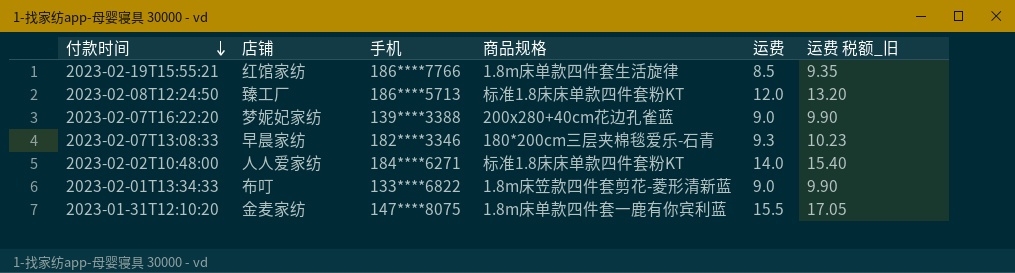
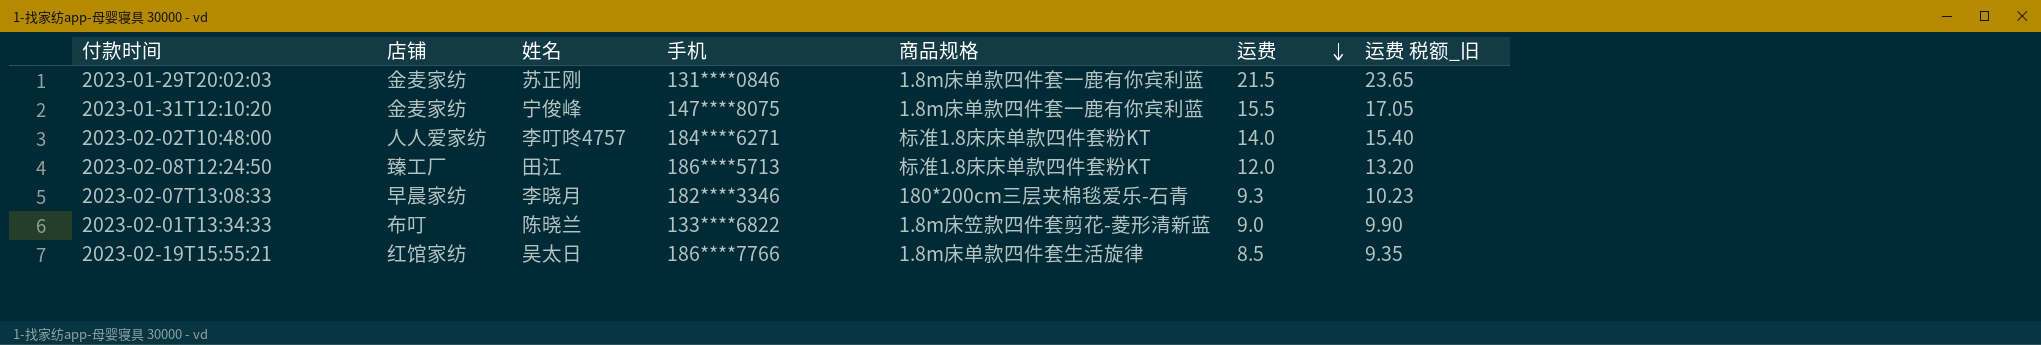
row order: 付款时间 descending -> 运费 descending
column 姓名 | position: none -> 3
row 2023-02-07T16:22:20: 梦妮妃家纺 | 139****3388 | 200x280+40cm花边孔雀蓝 | 9.0 | 9.90 -> none
row 2023-01-29T20:02:03: none -> 金麦家纺 | 苏正刚 | 131****0846 | 1.8m床单款四件套一鹿有你宾利蓝 | 21.5 | 23.65

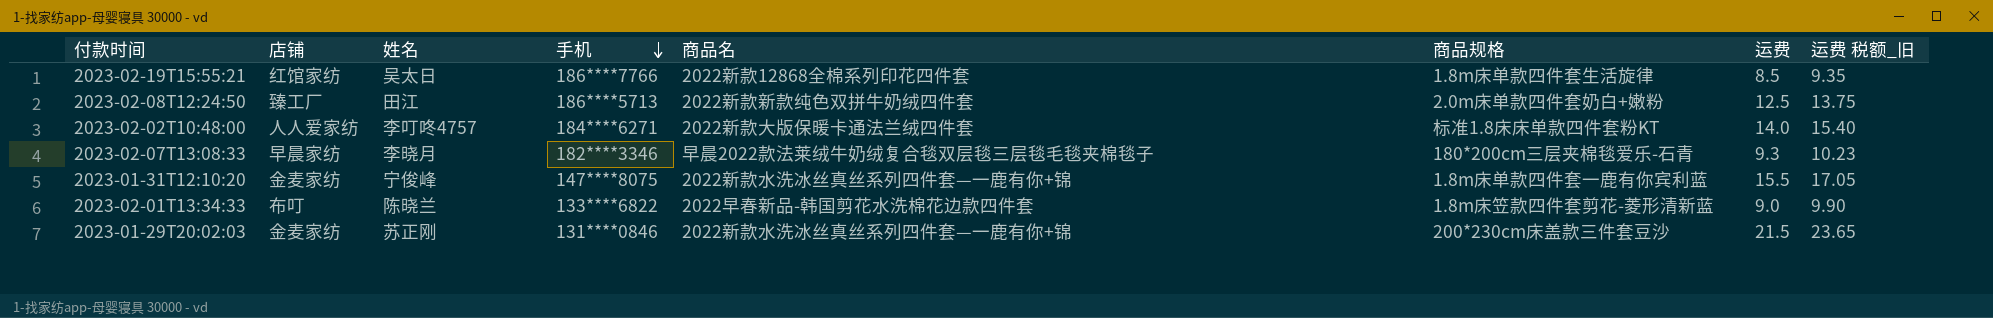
row order: 运费 descending -> 手机 descending
column 商品名 | position: none -> 5
2023-02-08T12:24:50 | 商品规格: 标准1.8床床单款四件套粉KT -> 2.0m床单款四件套奶白+嫩粉
2023-02-08T12:24:50 | 运费: 12.0 -> 12.5
2023-02-08T12:24:50 | 运费 税额_旧: 13.20 -> 13.75
2023-01-29T20:02:03 | 商品规格: 1.8m床单款四件套一鹿有你宾利蓝 -> 200*230cm床盖款三件套豆沙

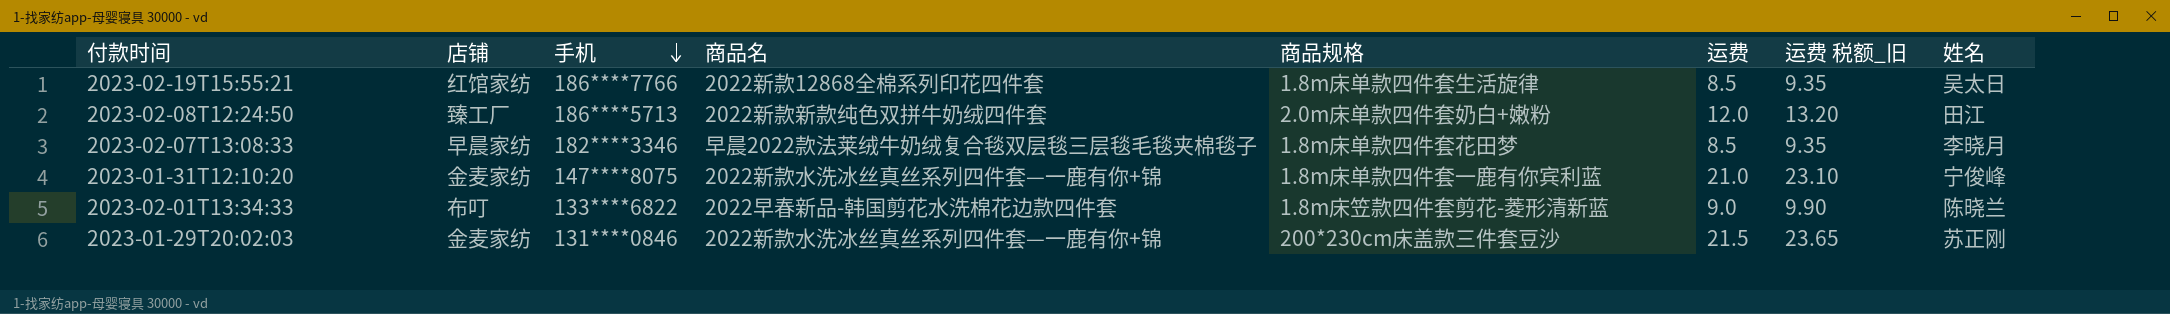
column 姓名 | position: 3 -> 8
row 2023-02-02T10:48:00: 人人爱家纺 | 李叮咚4757 | 184****6271 | 2022新款大版保暖卡通法兰绒四件套 | 标准1.8床床单款四件套粉KT | 14.0 | 15.40 -> none
2023-02-08T12:24:50 | 运费: 12.5 -> 12.0
2023-02-08T12:24:50 | 运费 税额_旧: 13.75 -> 13.20
2023-02-07T13:08:33 | 商品规格: 180*200cm三层夹棉毯爱乐-石青 -> 1.8m床单款四件套花田梦
2023-02-07T13:08:33 | 运费: 9.3 -> 8.5
2023-02-07T13:08:33 | 运费 税额_旧: 10.23 -> 9.35
2023-01-31T12:10:20 | 运费: 15.5 -> 21.0
2023-01-31T12:10:20 | 运费 税额_旧: 17.05 -> 23.10

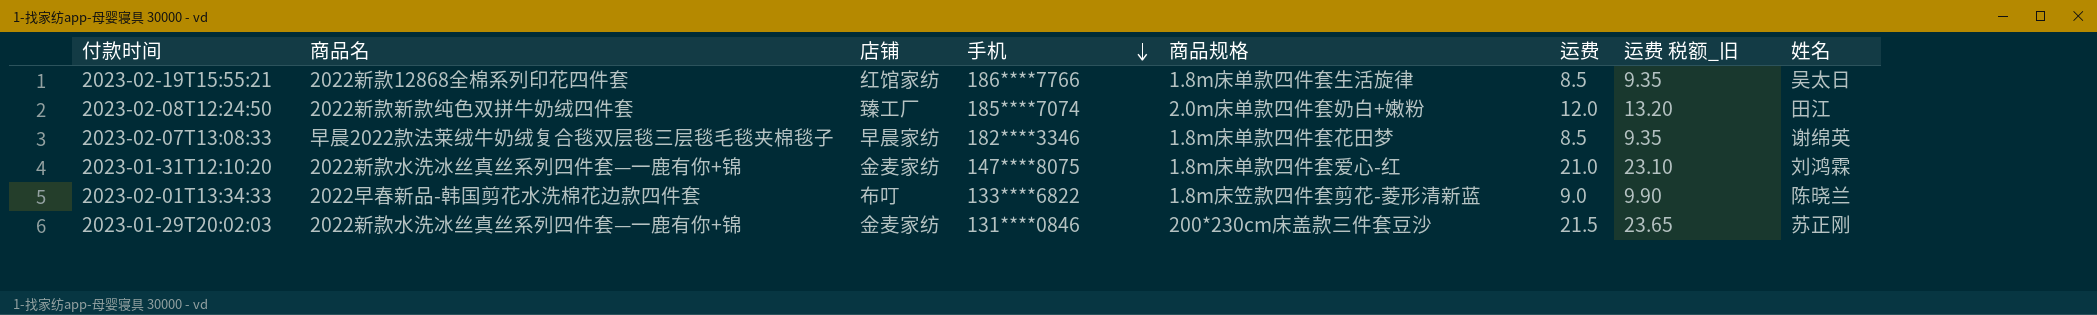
column 商品名 | position: 4 -> 2
2023-02-08T12:24:50 | 手机: 186****5713 -> 185****7074
2023-02-07T13:08:33 | 姓名: 李晓月 -> 谢绵英
2023-01-31T12:10:20 | 商品规格: 1.8m床单款四件套一鹿有你宾利蓝 -> 1.8m床单款四件套爱心-红
2023-01-31T12:10:20 | 姓名: 宁俊峰 -> 刘鸿霖

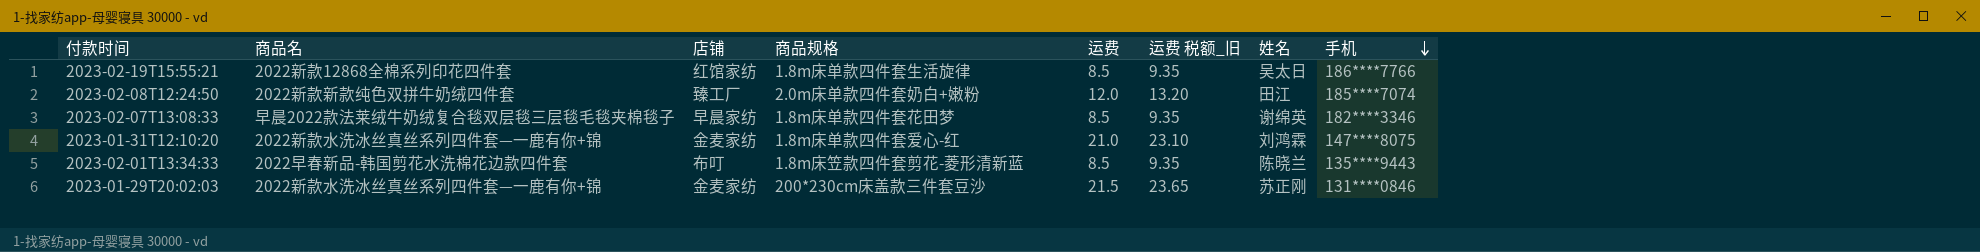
column 手机 | position: 4 -> 8
2023-02-01T13:34:33 | 运费: 9.0 -> 8.5
2023-02-01T13:34:33 | 运费 税额_旧: 9.90 -> 9.35
2023-02-01T13:34:33 | 手机: 133****6822 -> 135****9443

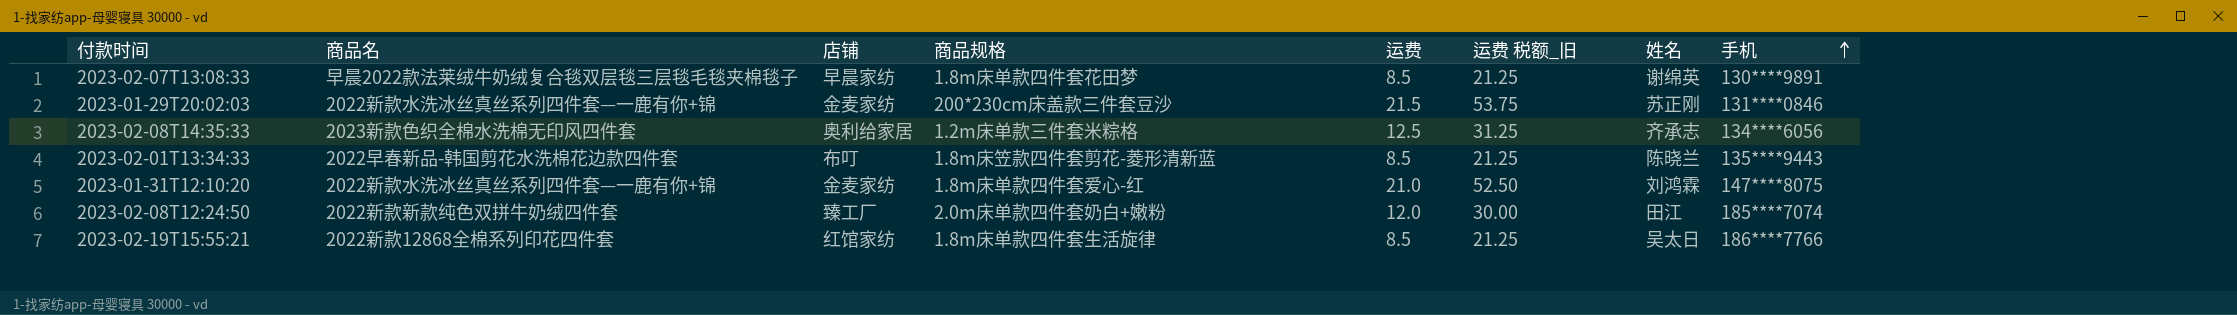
row order: 手机 descending -> 手机 ascending
column 运费 税额_旧 | formula: [运费] * 1.1 -> [运费] * 2.5
2023-02-07T13:08:33 | 手机: 182****3346 -> 130****9891
row 2023-02-08T14:35:33: none -> 2023新款色织全棉水洗棉无印风四件套 | 奥利给家居 | 1.2m床单款三件套米粽格 | 12.5 | 31.25 | 齐承志 | 134****6056

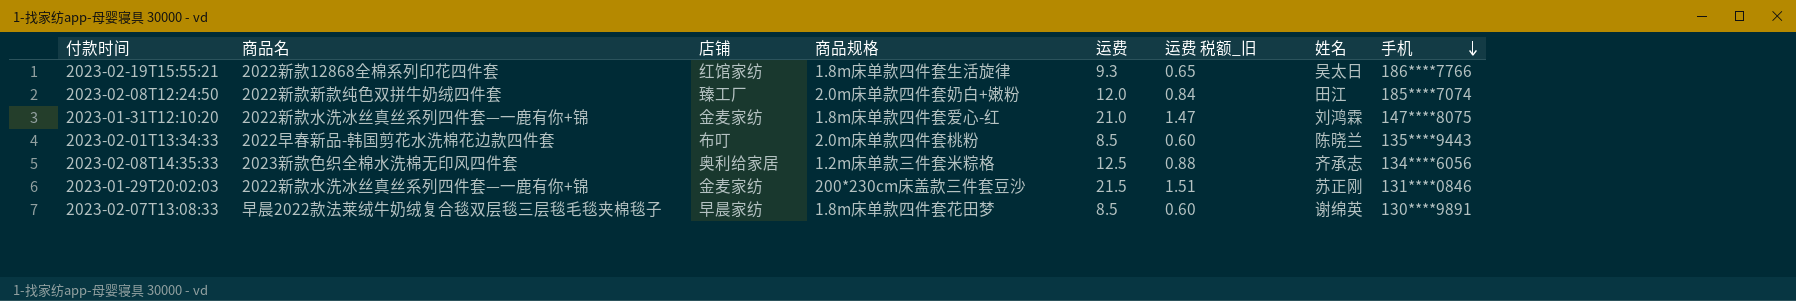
row order: 手机 ascending -> 手机 descending
column 运费 税额_旧 | formula: [运费] * 2.5 -> [运费] * 0.07
2023-02-19T15:55:21 | 运费: 8.5 -> 9.3
2023-02-01T13:34:33 | 商品规格: 1.8m床笠款四件套剪花-菱形清新蓝 -> 2.0m床单款四件套桃粉

